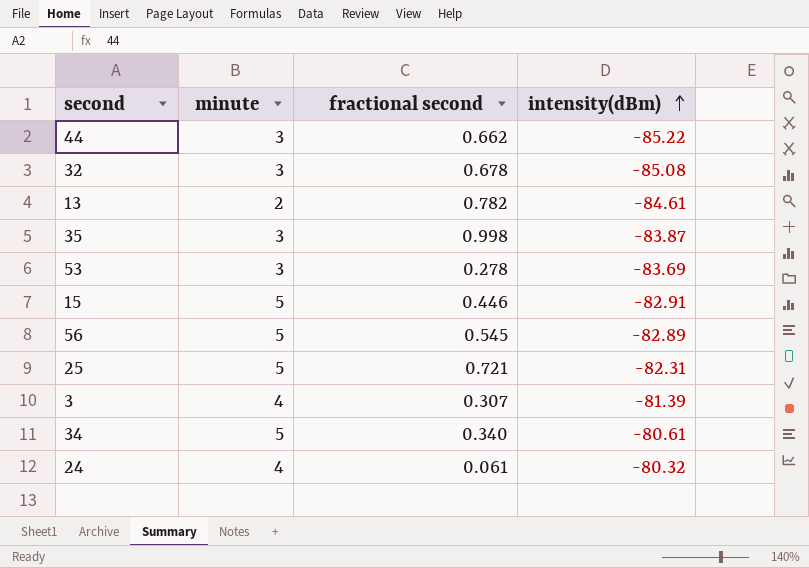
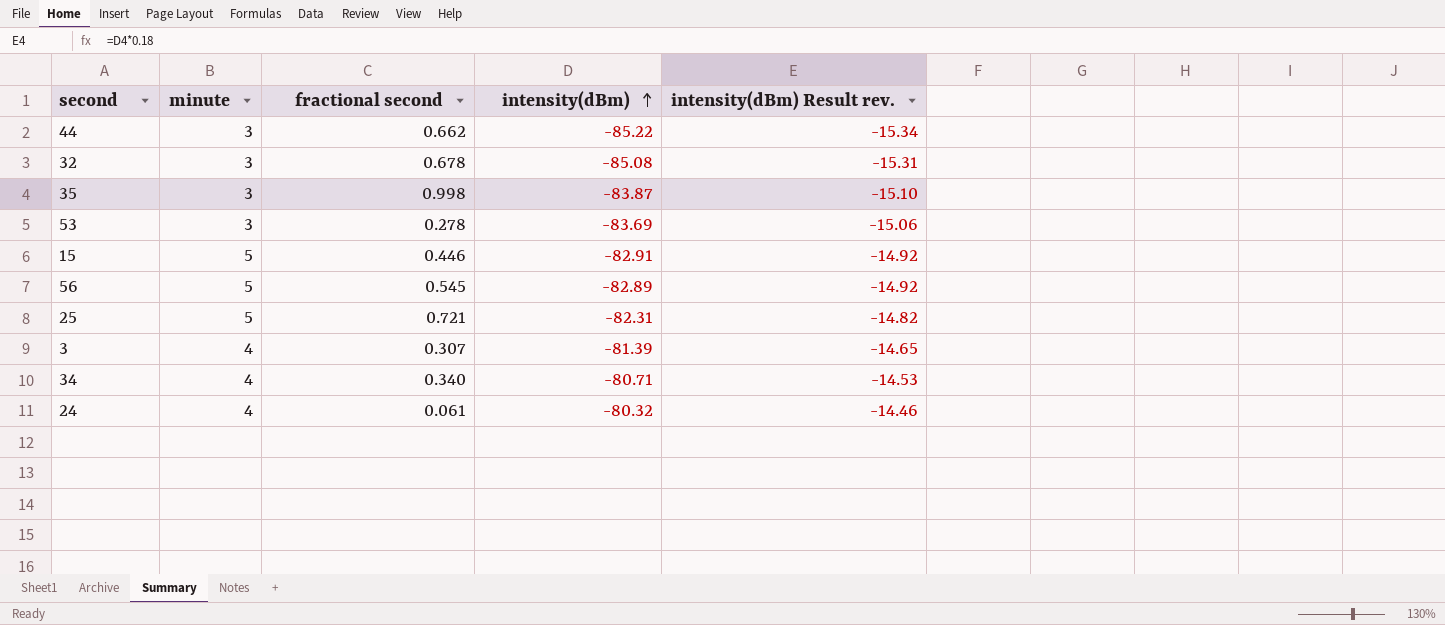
column intensity(dBm) Result rev. | formula: none -> [intensity(dBm)] * 0.18
row 13: 2 | 0.782 | -84.61 -> none
34 | minute: 5 -> 4
34 | intensity(dBm): -80.61 -> -80.71

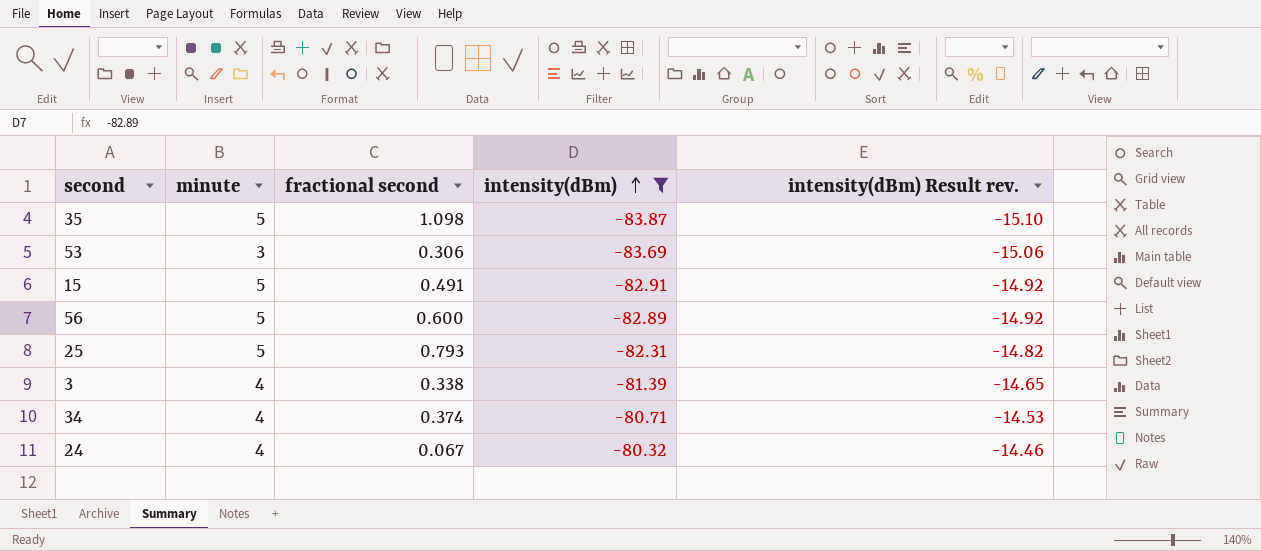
filter: none -> intensity(dBm) >= -83.87
35 | minute: 3 -> 5
35 | fractional second: 0.998 -> 1.098
53 | fractional second: 0.278 -> 0.306
15 | fractional second: 0.446 -> 0.491
56 | fractional second: 0.545 -> 0.600
25 | fractional second: 0.721 -> 0.793
3 | fractional second: 0.307 -> 0.338
34 | fractional second: 0.340 -> 0.374
24 | fractional second: 0.061 -> 0.067

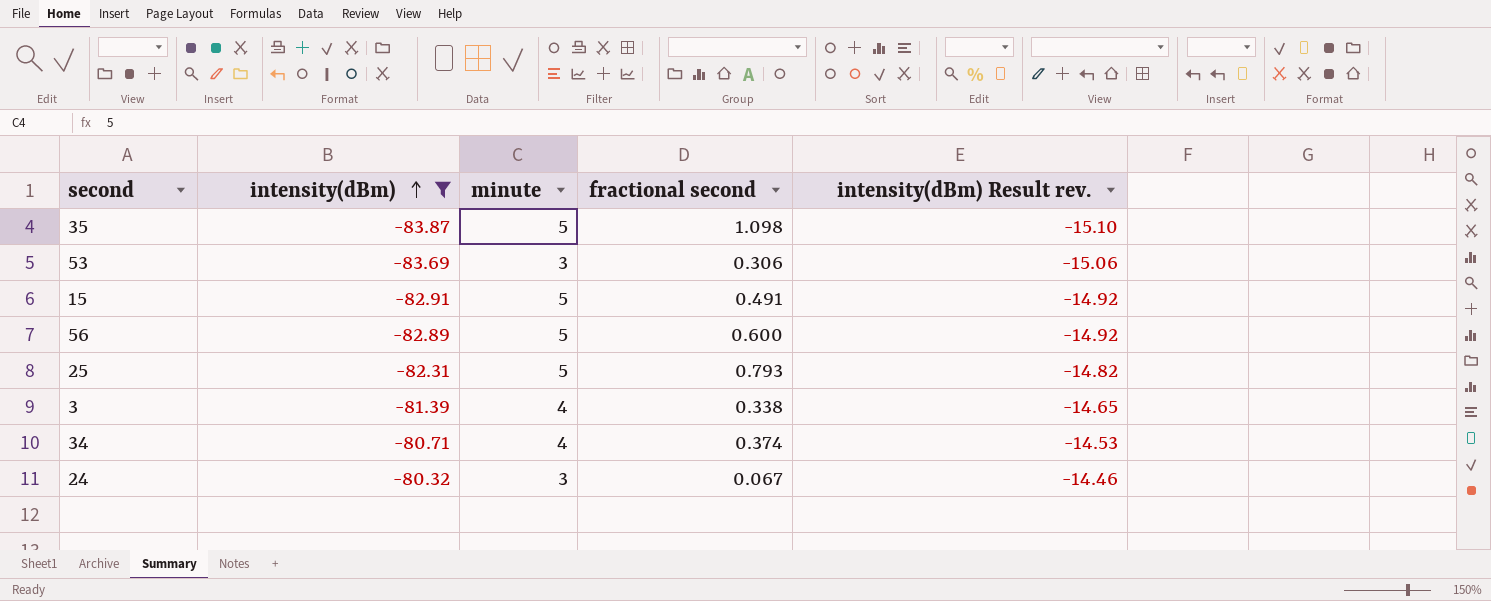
column intensity(dBm) | position: 4 -> 2
24 | minute: 4 -> 3

